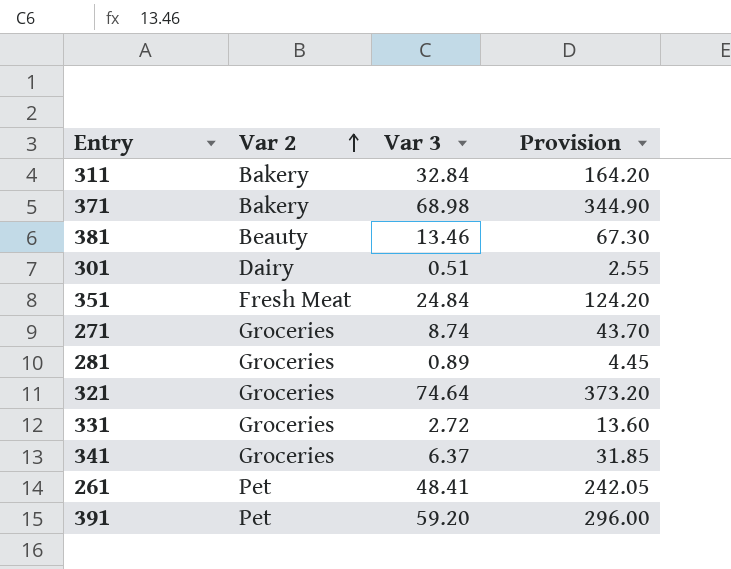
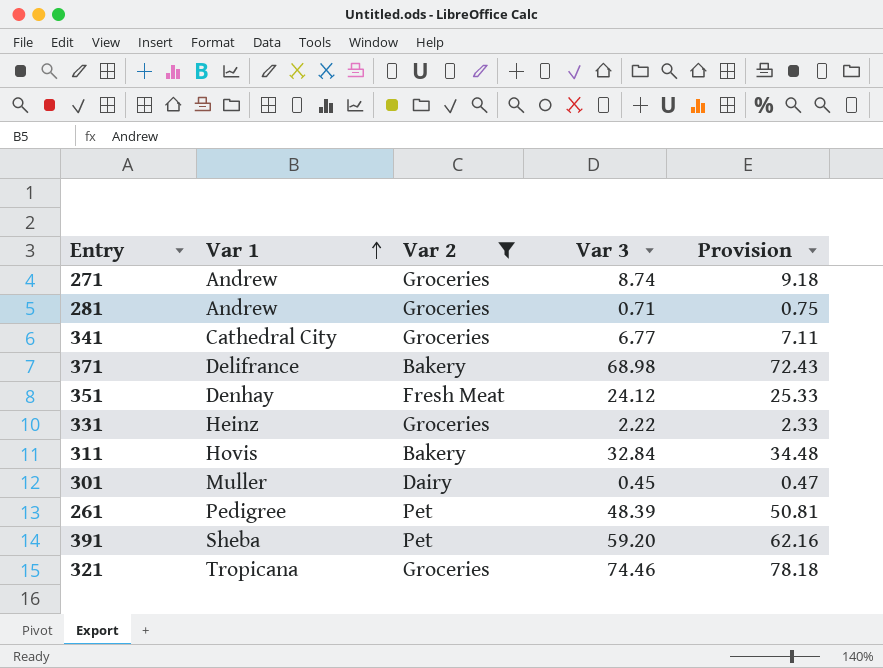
filter: none -> Var 2 != Beauty
row order: Var 2 ascending -> Var 1 ascending
column Var 1 | position: none -> 2
column Provision | formula: [Var 3] * 5 -> [Var 3] * 1.05
281 | Var 3: 0.89 -> 0.71
341 | Var 3: 6.37 -> 6.77
351 | Var 3: 24.84 -> 24.12
331 | Var 3: 2.72 -> 2.22
301 | Var 3: 0.51 -> 0.45
261 | Var 3: 48.41 -> 48.39
321 | Var 3: 74.64 -> 74.46

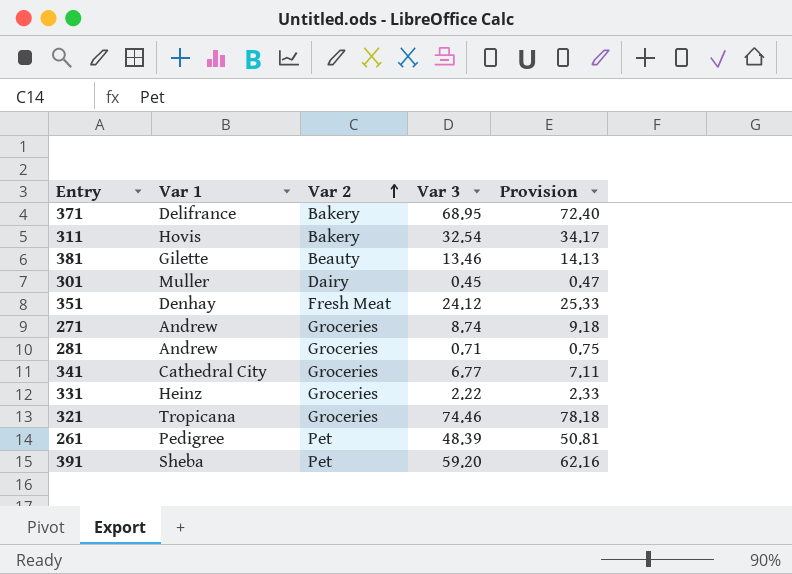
filter: Var 2 != Beauty -> none
row order: Var 1 ascending -> Var 2 ascending
371 | Var 3: 68.98 -> 68.95
371 | Provision: 72.43 -> 72.40
311 | Var 3: 32.84 -> 32.54
311 | Provision: 34.48 -> 34.17

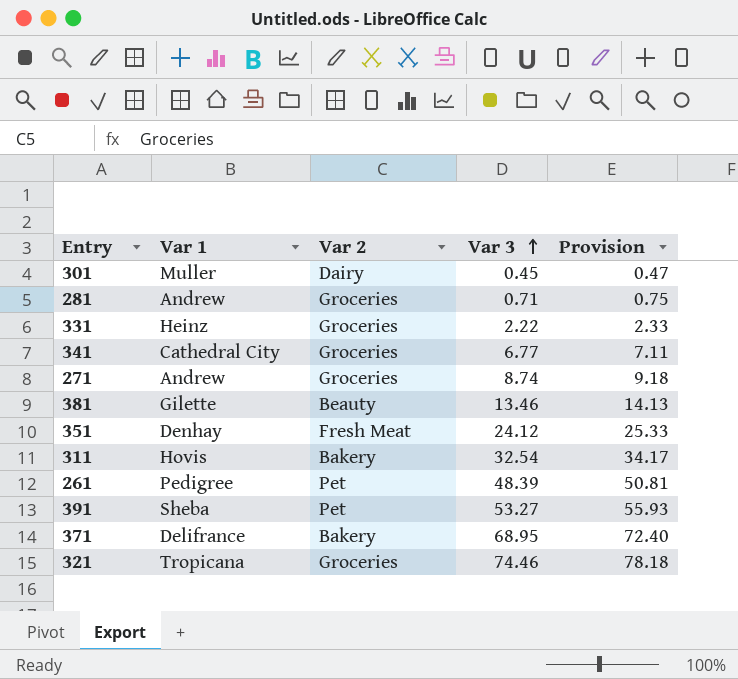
row order: Var 2 ascending -> Var 3 ascending
391 | Var 3: 59.20 -> 53.27
391 | Provision: 62.16 -> 55.93

